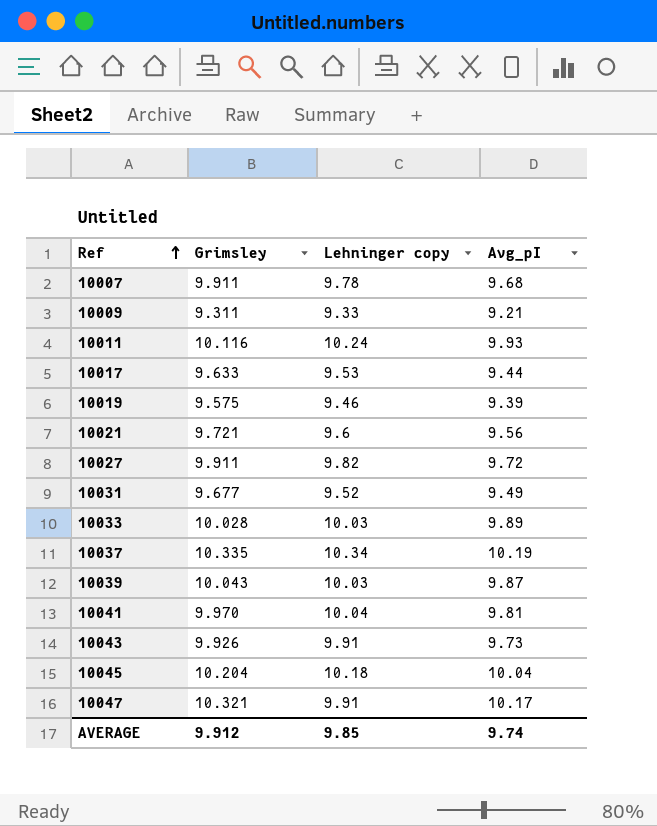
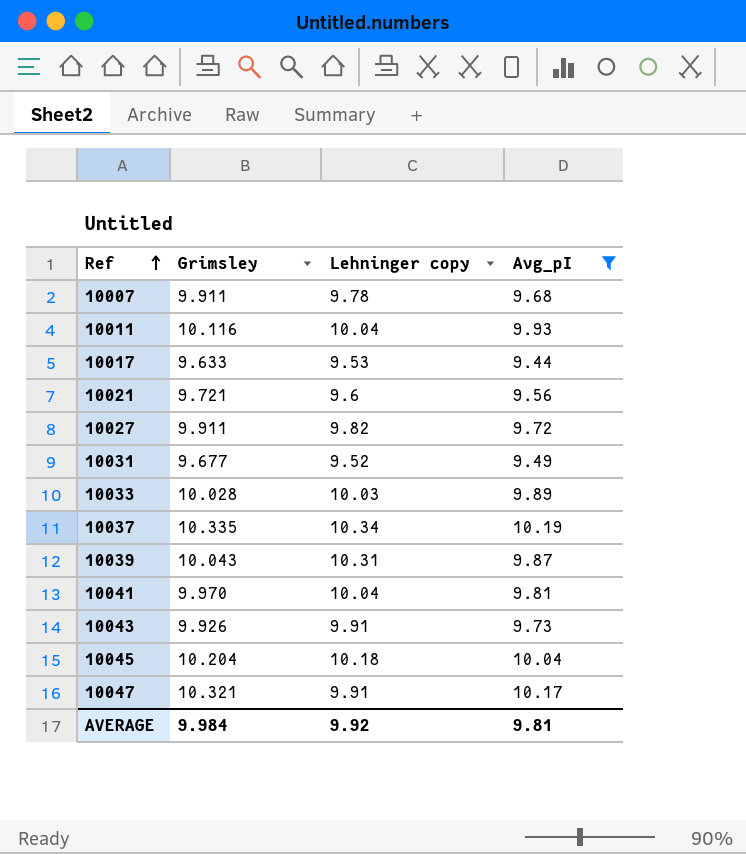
filter: none -> Avg_pI >= 9.44
10011 | Lehninger copy: 10.24 -> 10.04
10039 | Lehninger copy: 10.03 -> 10.31
AVERAGE | Grimsley: 9.912 -> 9.984
AVERAGE | Lehninger copy: 9.85 -> 9.92
AVERAGE | Avg_pI: 9.74 -> 9.81

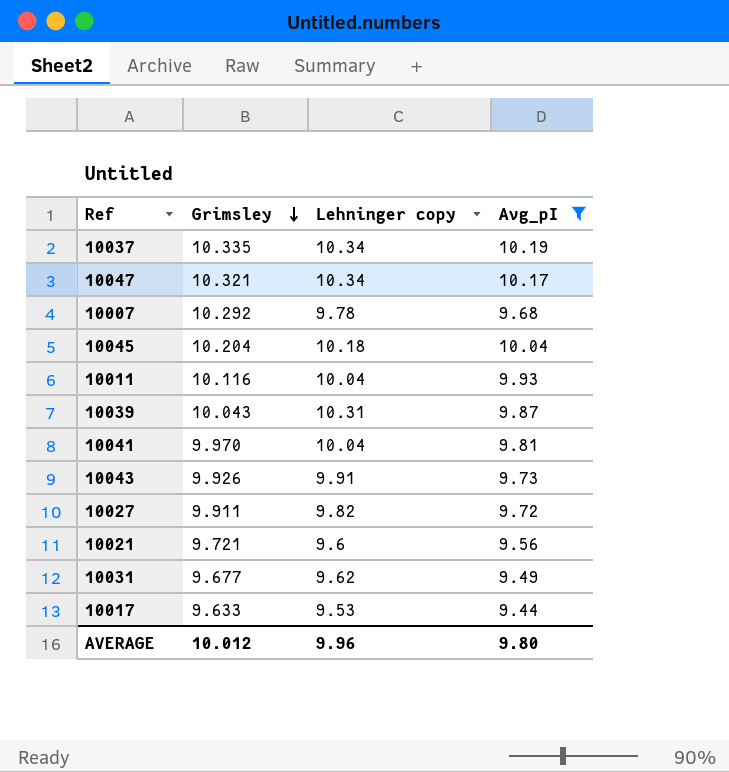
row order: Ref ascending -> Grimsley descending
row 10033: 10.028 | 10.03 | 9.89 -> none
10047 | Lehninger copy: 9.91 -> 10.34
10007 | Grimsley: 9.911 -> 10.292
10031 | Lehninger copy: 9.52 -> 9.62
AVERAGE | Grimsley: 9.984 -> 10.012
AVERAGE | Lehninger copy: 9.92 -> 9.96
AVERAGE | Avg_pI: 9.81 -> 9.80

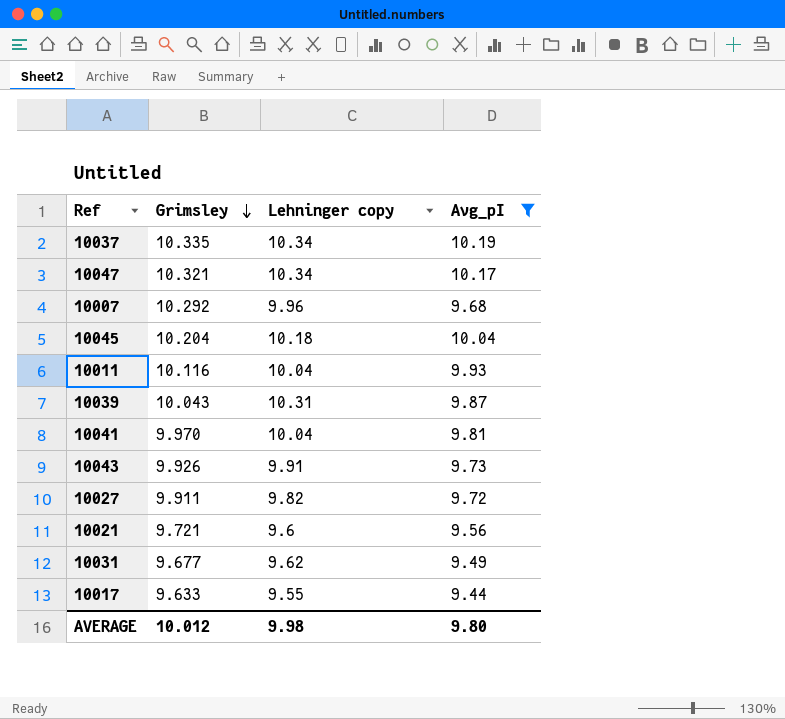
10007 | Lehninger copy: 9.78 -> 9.96
10017 | Lehninger copy: 9.53 -> 9.55
AVERAGE | Lehninger copy: 9.96 -> 9.98

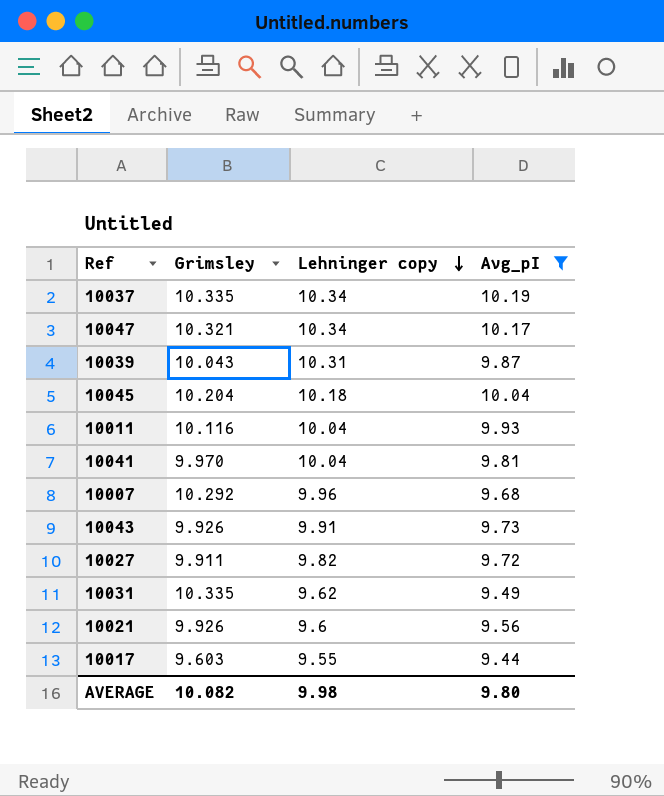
row order: Grimsley descending -> Lehninger copy descending
10031 | Grimsley: 9.677 -> 10.335
10021 | Grimsley: 9.721 -> 9.926
10017 | Grimsley: 9.633 -> 9.603
AVERAGE | Grimsley: 10.012 -> 10.082

